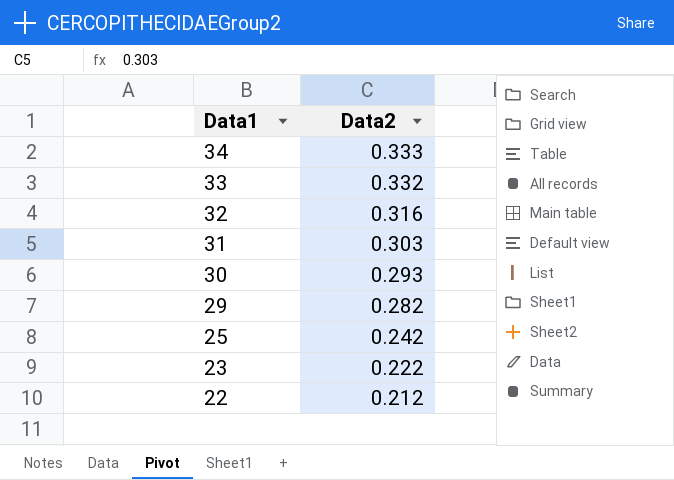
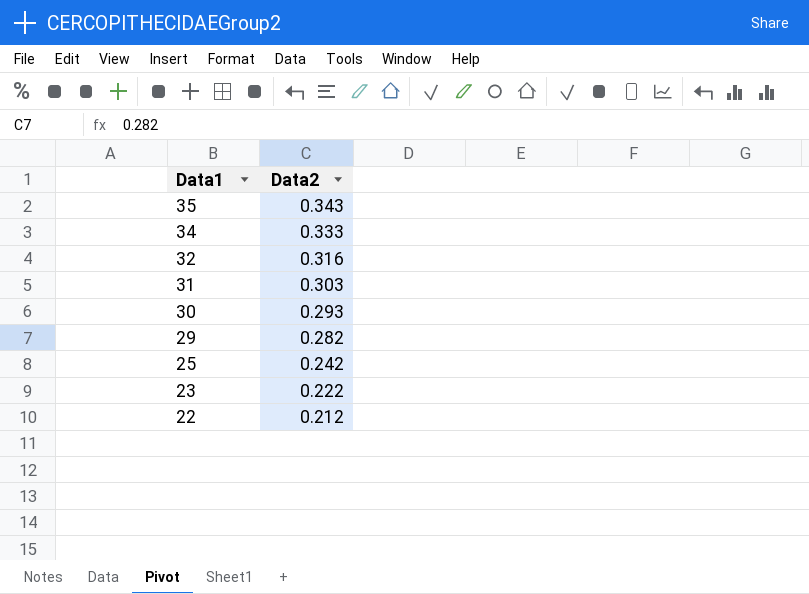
row 33: 0.332 -> none
row 35: none -> 0.343

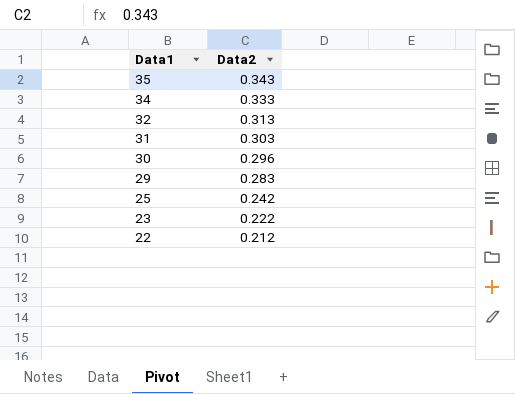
32 | Data2: 0.316 -> 0.313
30 | Data2: 0.293 -> 0.296
29 | Data2: 0.282 -> 0.283

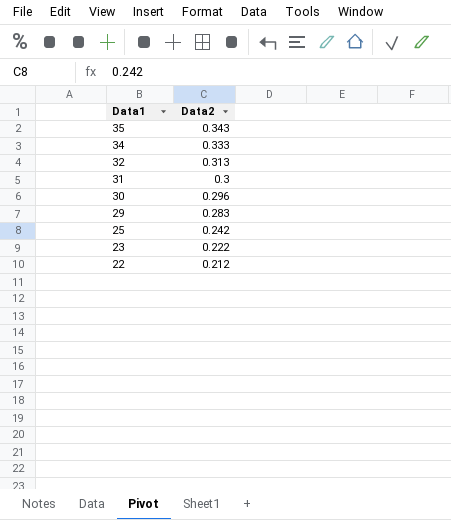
31 | Data2: 0.303 -> 0.3

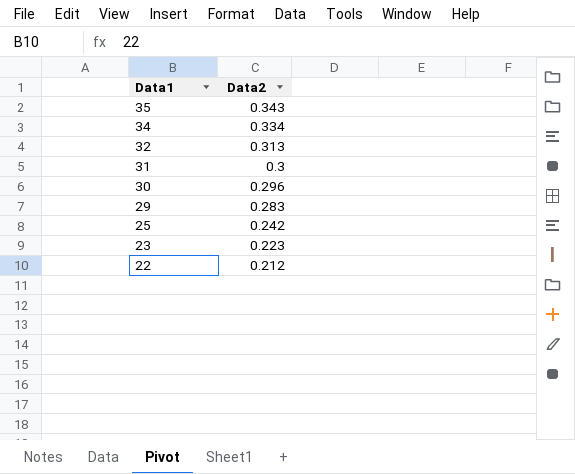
34 | Data2: 0.333 -> 0.334
23 | Data2: 0.222 -> 0.223

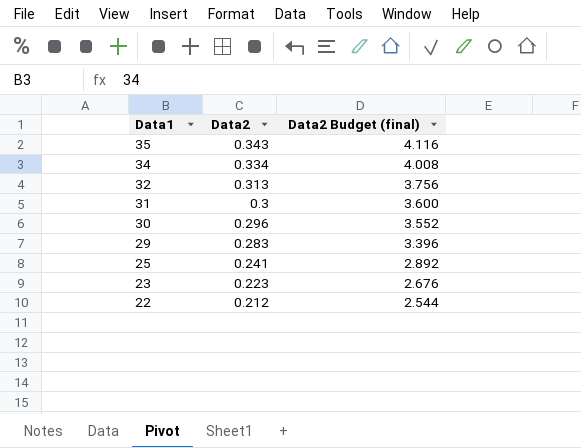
column Data2 Budget (final) | formula: none -> [Data2] * 12
25 | Data2: 0.242 -> 0.241

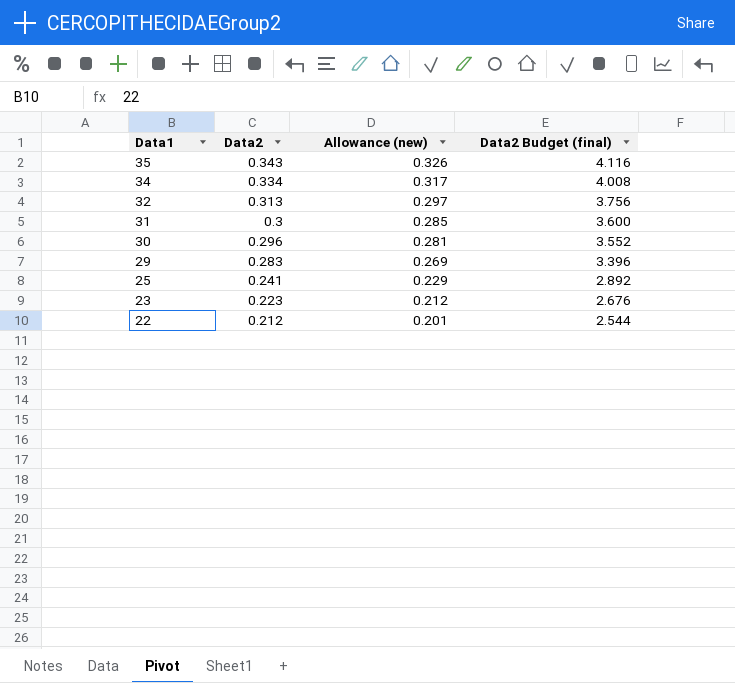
column Allowance (new) | formula: none -> [Data2] * 0.95

